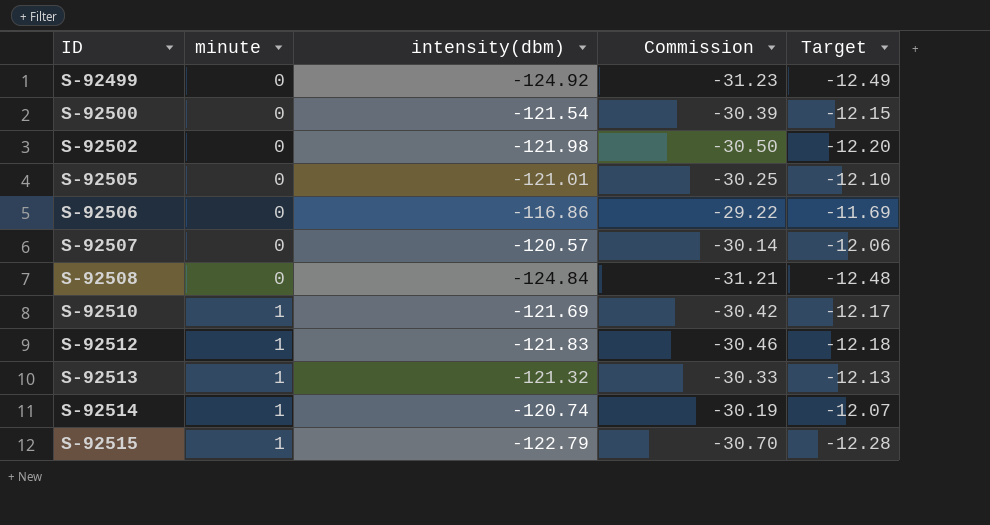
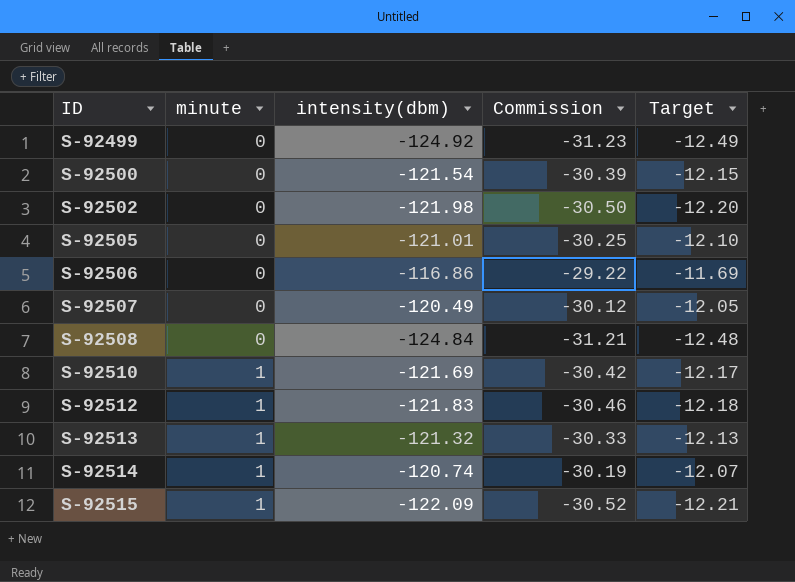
S-92507 | intensity(dbm): -120.57 -> -120.49
S-92507 | Commission: -30.14 -> -30.12
S-92507 | Target: -12.06 -> -12.05
S-92515 | intensity(dbm): -122.79 -> -122.09
S-92515 | Commission: -30.70 -> -30.52
S-92515 | Target: -12.28 -> -12.21

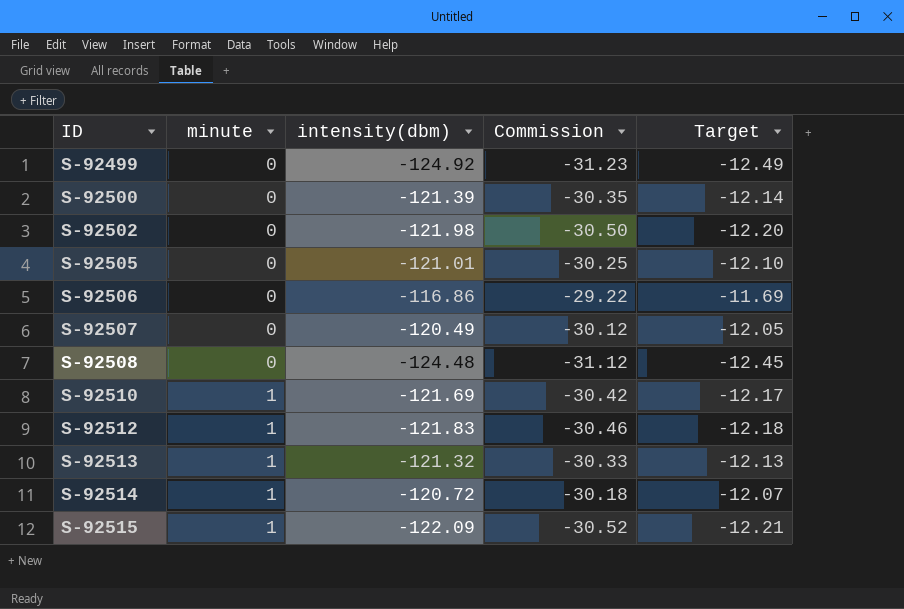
S-92500 | intensity(dbm): -121.54 -> -121.39
S-92500 | Commission: -30.39 -> -30.35
S-92500 | Target: -12.15 -> -12.14
S-92508 | intensity(dbm): -124.84 -> -124.48
S-92508 | Commission: -31.21 -> -31.12
S-92508 | Target: -12.48 -> -12.45
S-92514 | intensity(dbm): -120.74 -> -120.72
S-92514 | Commission: -30.19 -> -30.18

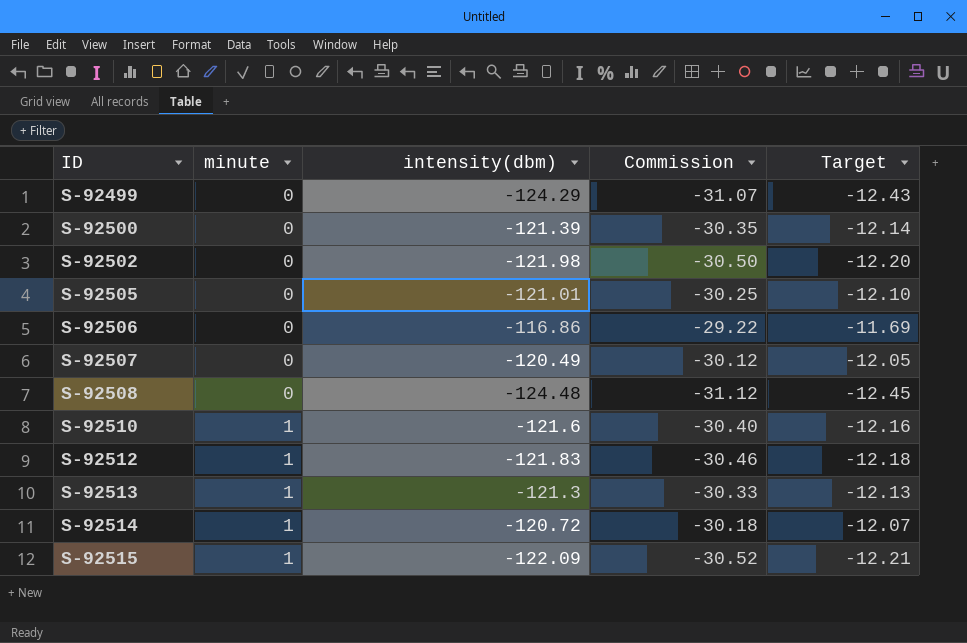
S-92499 | intensity(dbm): -124.92 -> -124.29
S-92499 | Commission: -31.23 -> -31.07
S-92499 | Target: -12.49 -> -12.43
S-92510 | intensity(dbm): -121.69 -> -121.6
S-92510 | Commission: -30.42 -> -30.40
S-92510 | Target: -12.17 -> -12.16
S-92513 | intensity(dbm): -121.32 -> -121.3

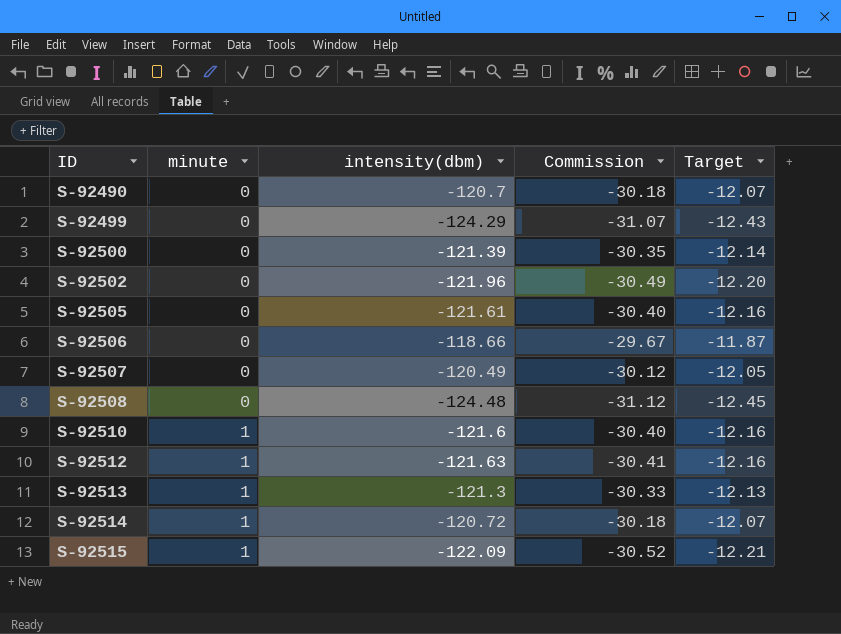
row S-92490: none -> 0 | -120.7 | -30.18 | -12.07
S-92502 | intensity(dbm): -121.98 -> -121.96
S-92502 | Commission: -30.50 -> -30.49
S-92505 | intensity(dbm): -121.01 -> -121.61
S-92505 | Commission: -30.25 -> -30.40
S-92505 | Target: -12.10 -> -12.16
S-92506 | intensity(dbm): -116.86 -> -118.66
S-92506 | Commission: -29.22 -> -29.67
S-92506 | Target: -11.69 -> -11.87
S-92512 | intensity(dbm): -121.83 -> -121.63
S-92512 | Commission: -30.46 -> -30.41
S-92512 | Target: -12.18 -> -12.16

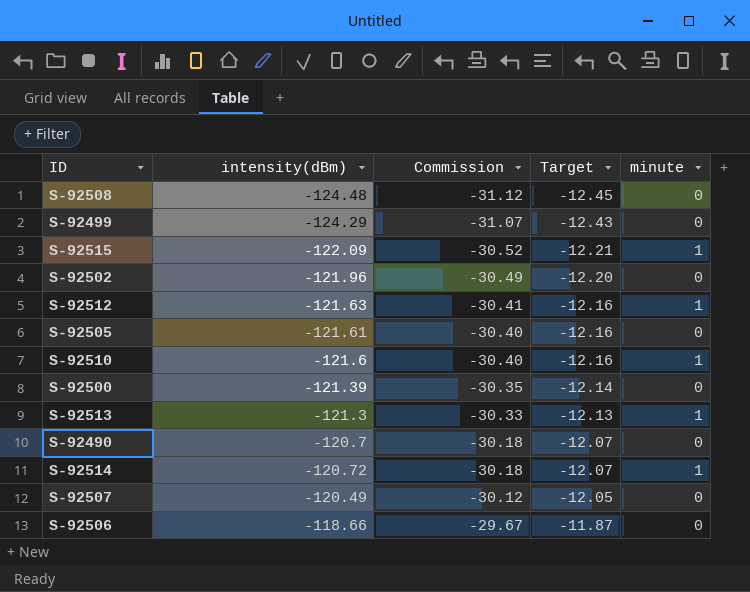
row order: ID ascending -> Commission ascending
column name: intensity(dbm) -> intensity(dBm)
column minute | position: 2 -> 5

